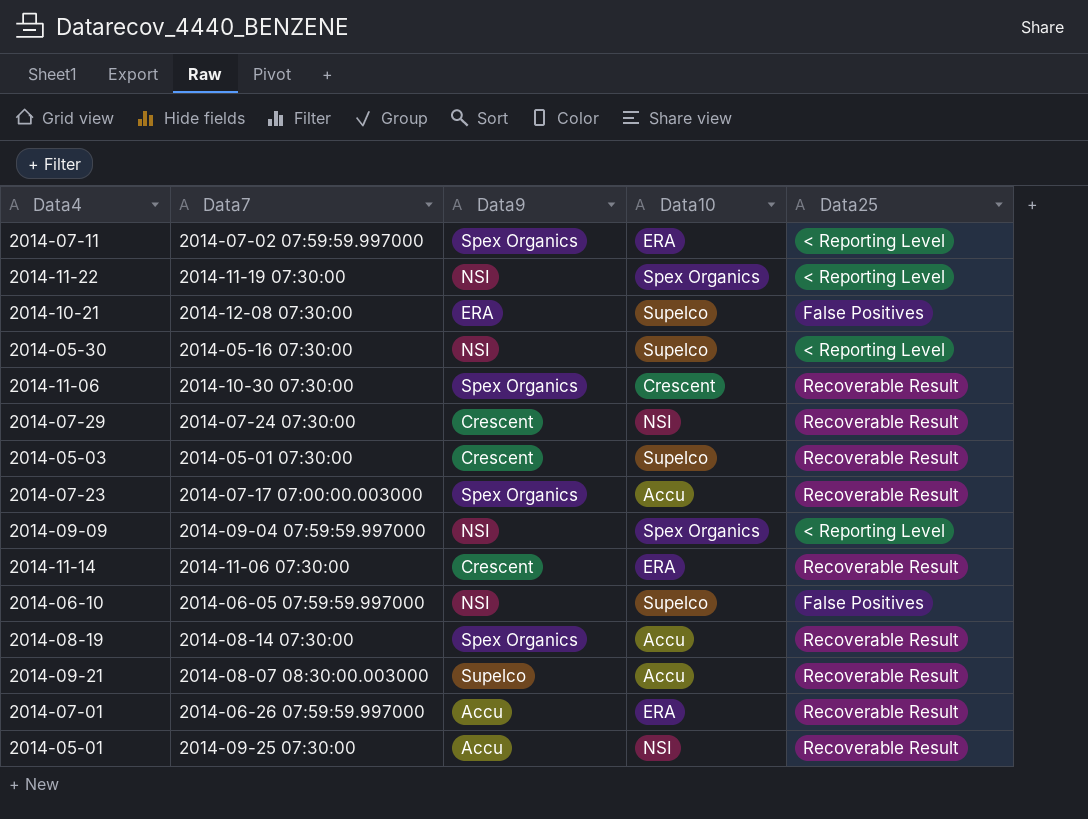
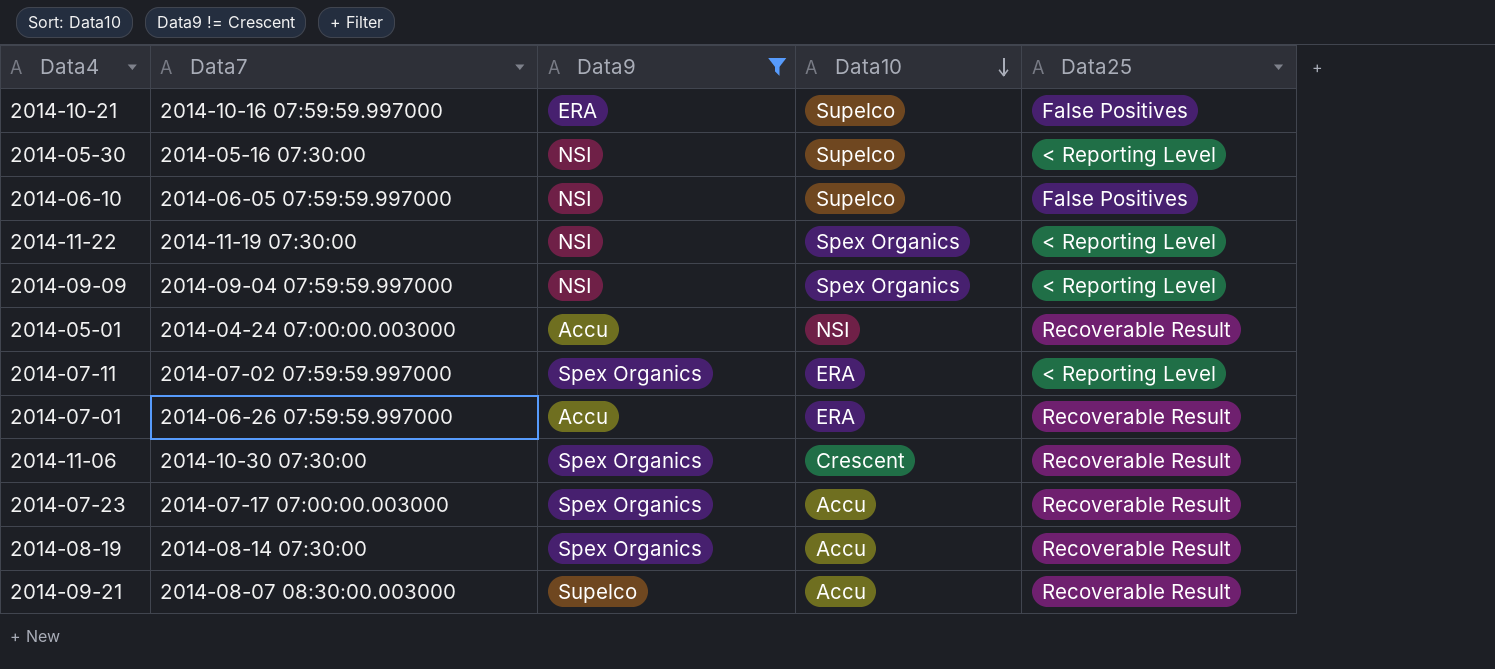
filter: none -> Data9 != Crescent
row order: none -> Data10 descending
2014-10-21 | Data7: 2014-12-08 07:30:00 -> 2014-10-16 07:59:59.997000
2014-05-01 | Data7: 2014-09-25 07:30:00 -> 2014-04-24 07:00:00.003000

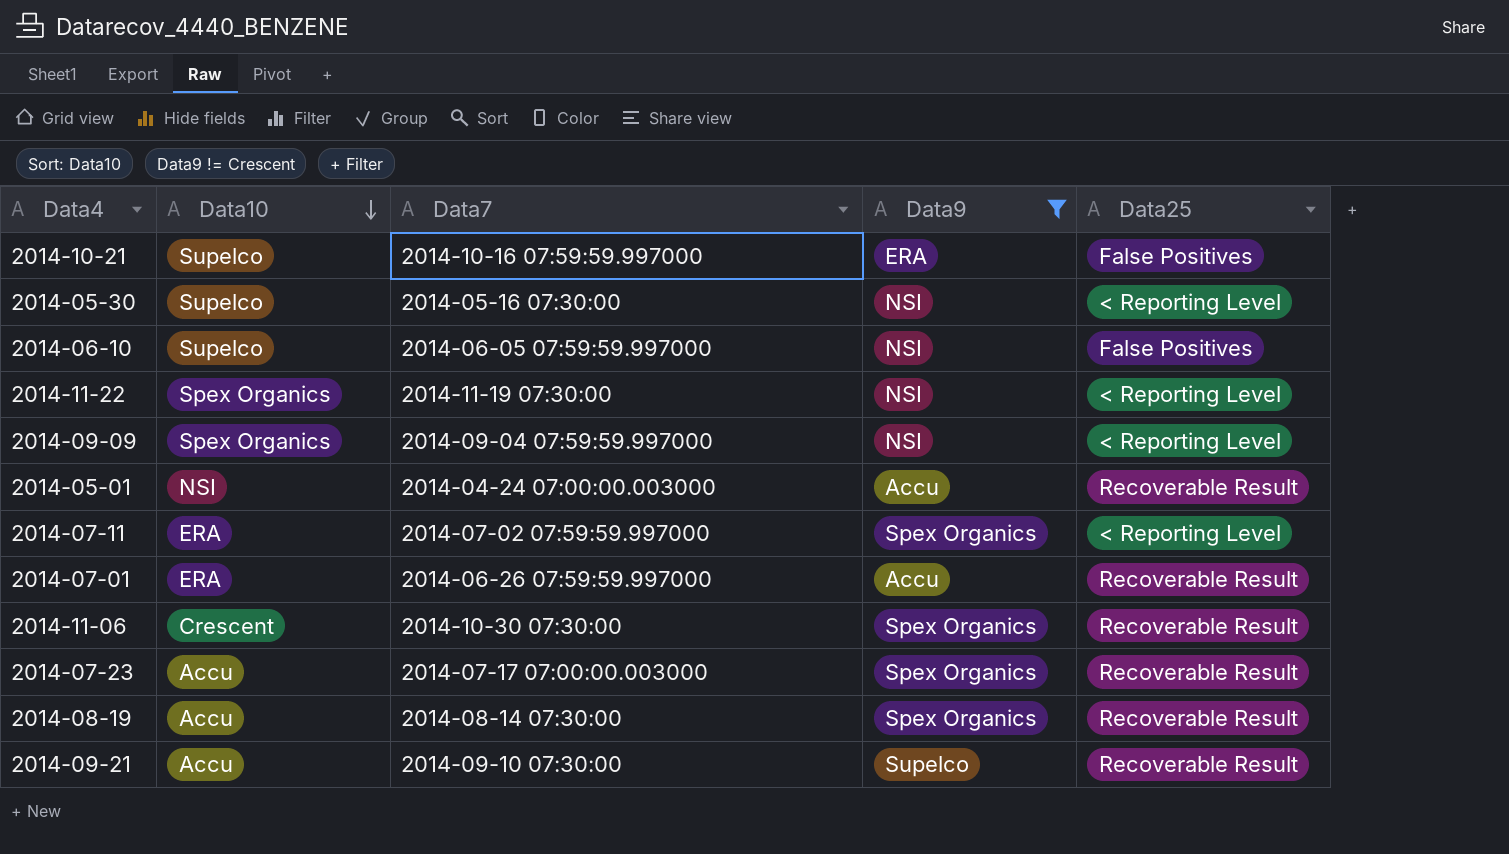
column Data10 | position: 4 -> 2
2014-09-21 | Data7: 2014-08-07 08:30:00.003000 -> 2014-09-10 07:30:00

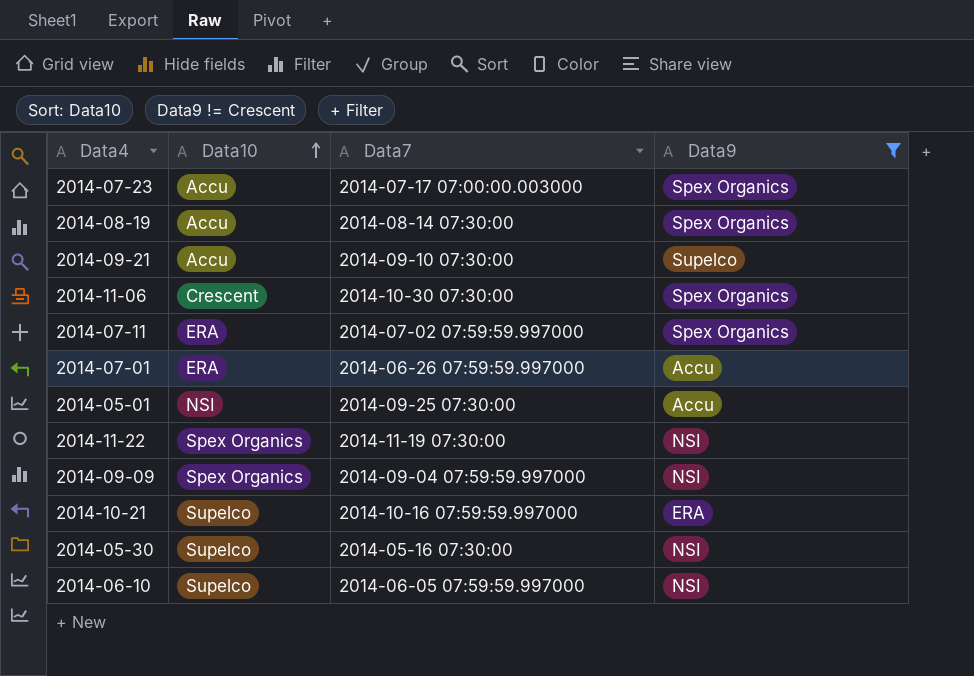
row order: Data10 descending -> Data10 ascending
column Data25 | position: 5 -> none
2014-05-01 | Data7: 2014-04-24 07:00:00.003000 -> 2014-09-25 07:30:00

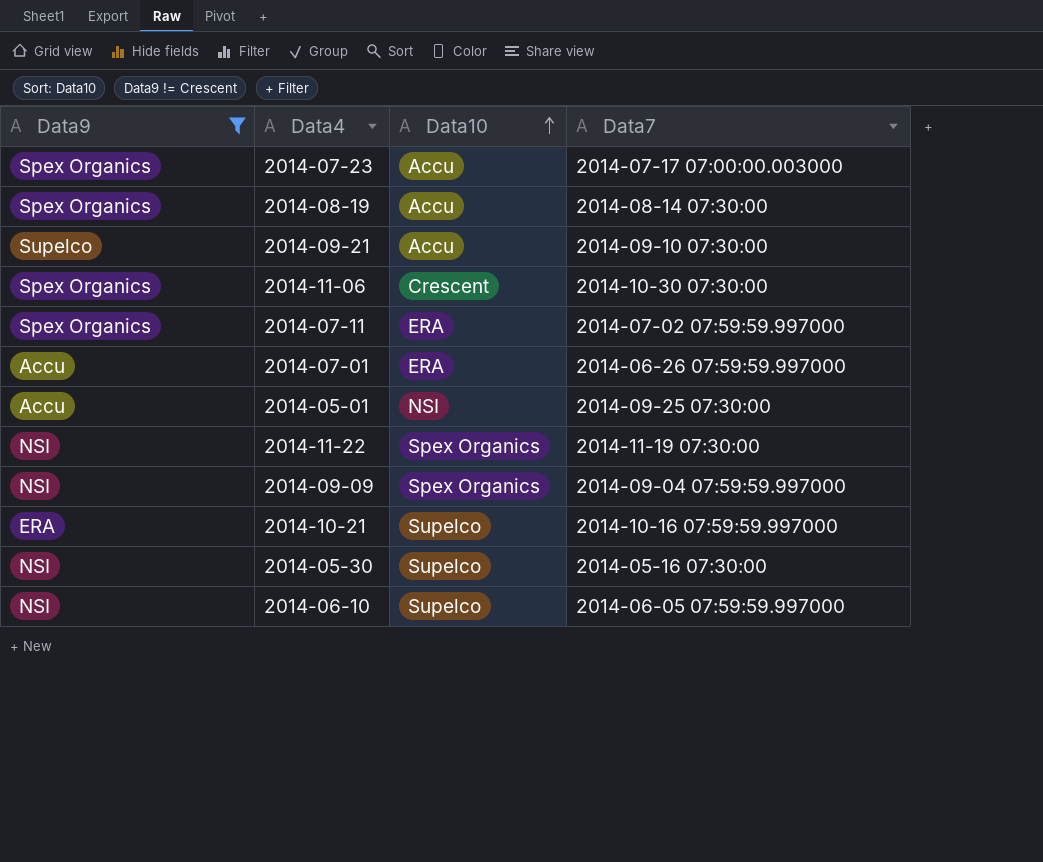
column Data9 | position: 4 -> 1

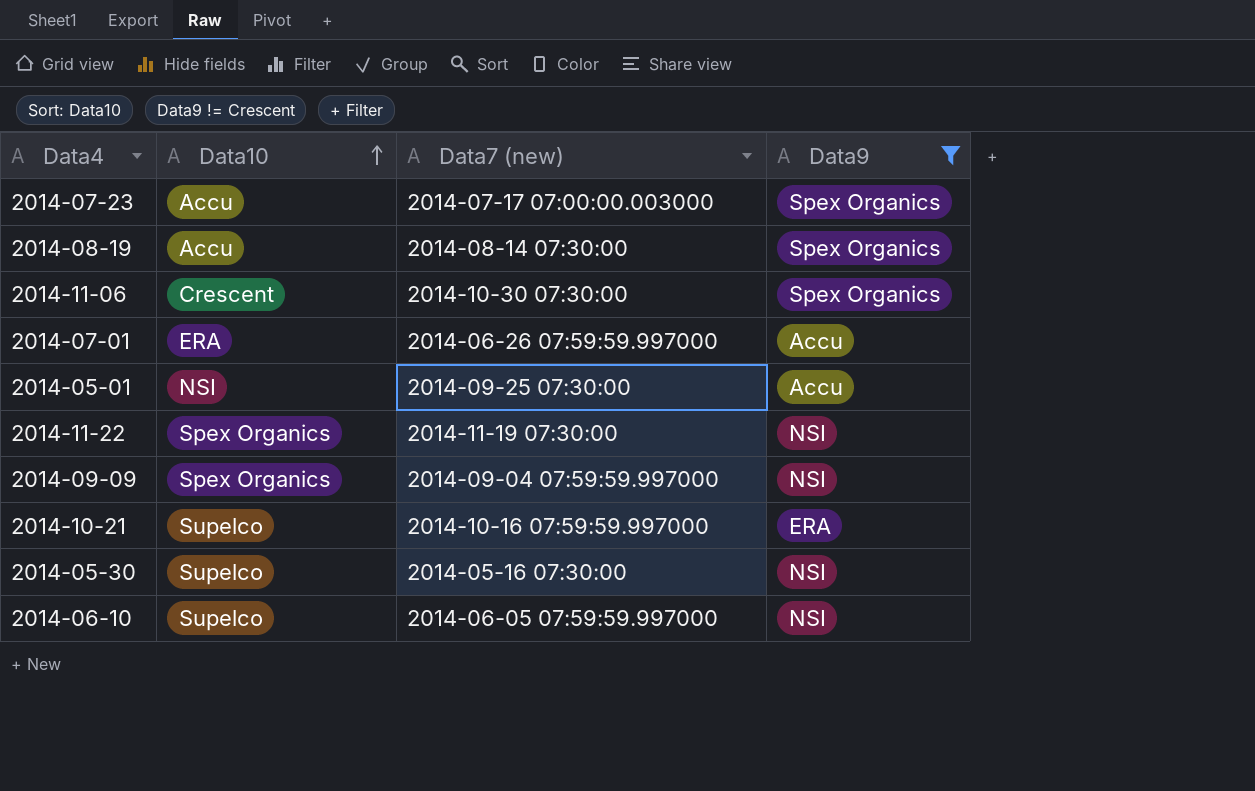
column name: Data7 -> Data7 (new)
column Data9 | position: 1 -> 4
row 2014-09-21: Supelco | Accu | 2014-09-10 07:30:00 -> none
row 2014-07-11: Spex Organics | ERA | 2014-07-02 07:59:59.997000 -> none

